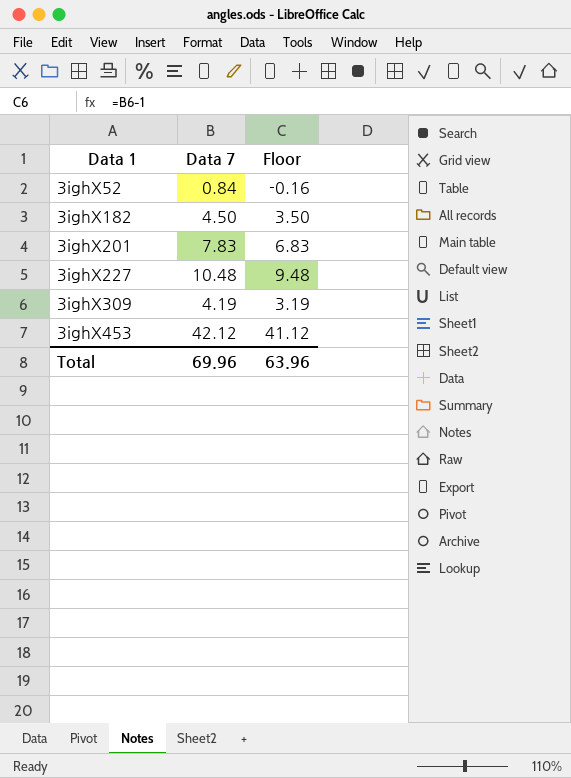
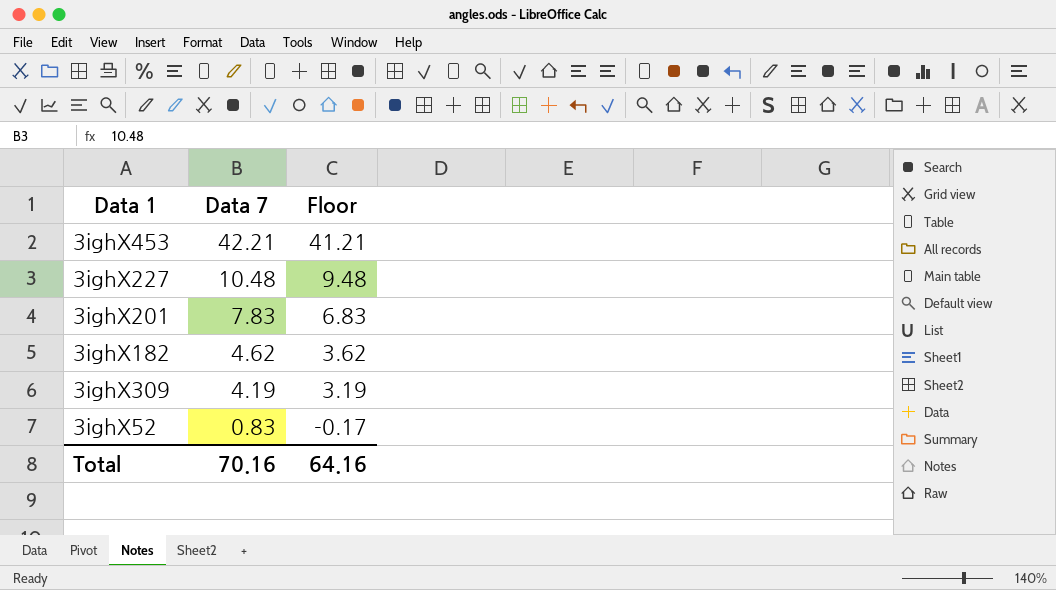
row order: Data 1 ascending -> Data 7 descending
3ighX453 | Data 7: 42.12 -> 42.21
3ighX453 | Floor: 41.12 -> 41.21
3ighX182 | Data 7: 4.50 -> 4.62
3ighX182 | Floor: 3.50 -> 3.62
3ighX52 | Data 7: 0.84 -> 0.83
3ighX52 | Floor: -0.16 -> -0.17
Total | Data 7: 69.96 -> 70.16
Total | Floor: 63.96 -> 64.16

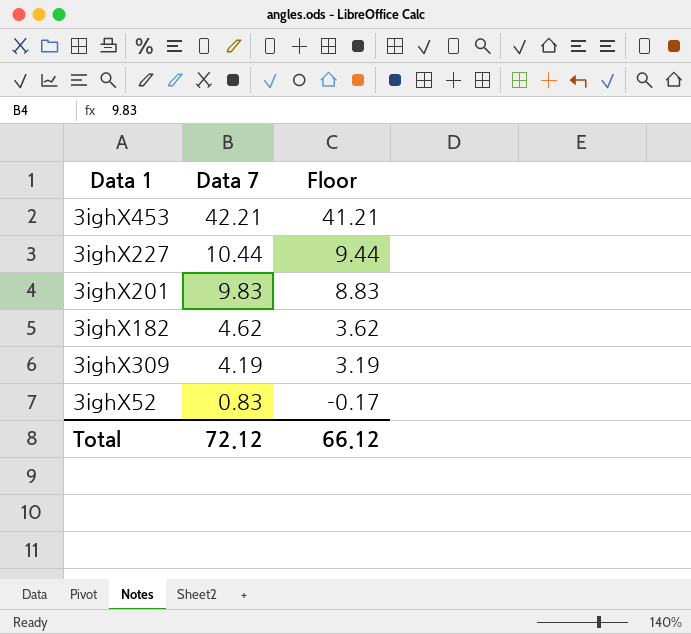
3ighX227 | Data 7: 10.48 -> 10.44
3ighX227 | Floor: 9.48 -> 9.44
3ighX201 | Data 7: 7.83 -> 9.83
3ighX201 | Floor: 6.83 -> 8.83
Total | Data 7: 70.16 -> 72.12
Total | Floor: 64.16 -> 66.12

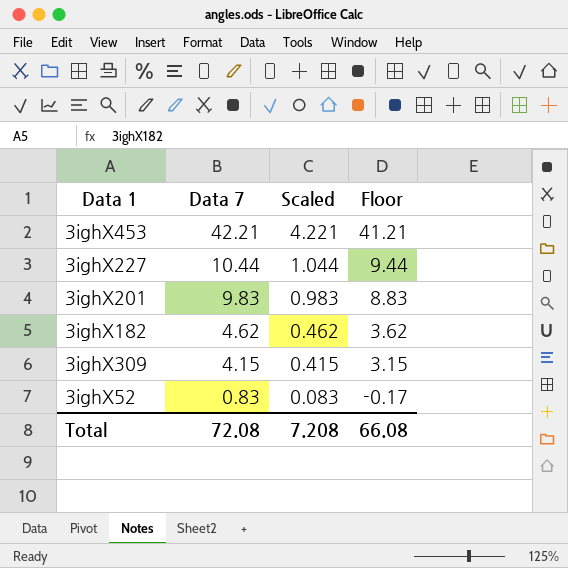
column Scaled | formula: none -> [Data 7] * 0.1
3ighX309 | Data 7: 4.19 -> 4.15
3ighX309 | Floor: 3.19 -> 3.15
Total | Data 7: 72.12 -> 72.08
Total | Floor: 66.12 -> 66.08

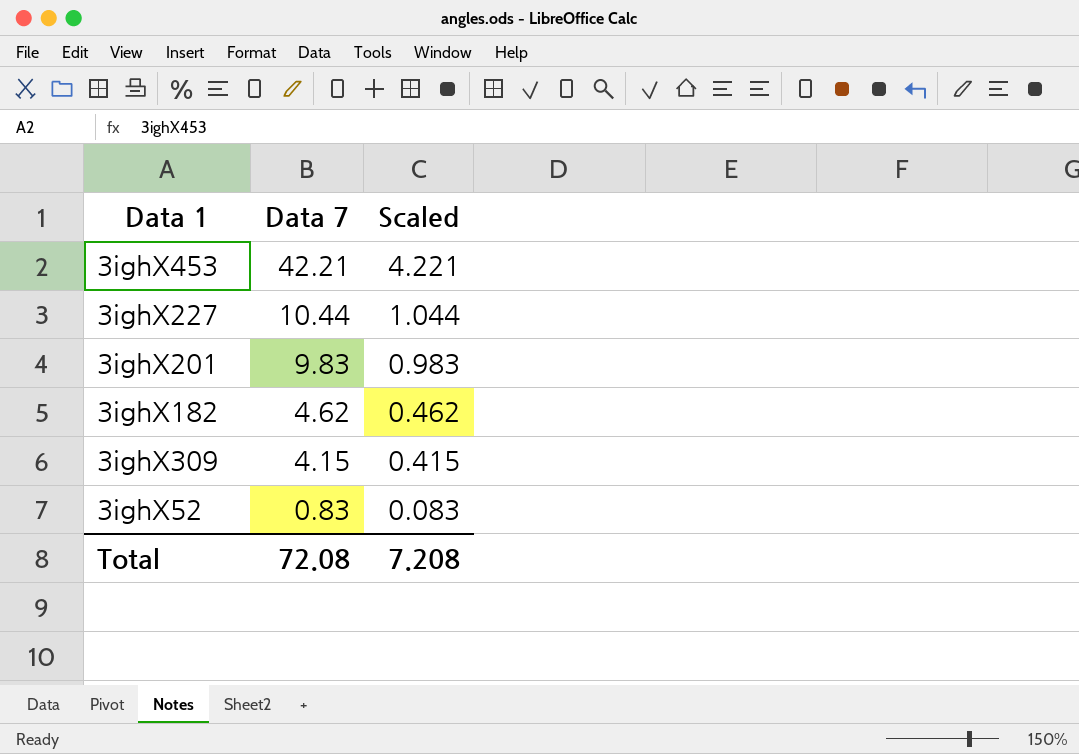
column Floor | formula: [Data 7] - 1 -> none

